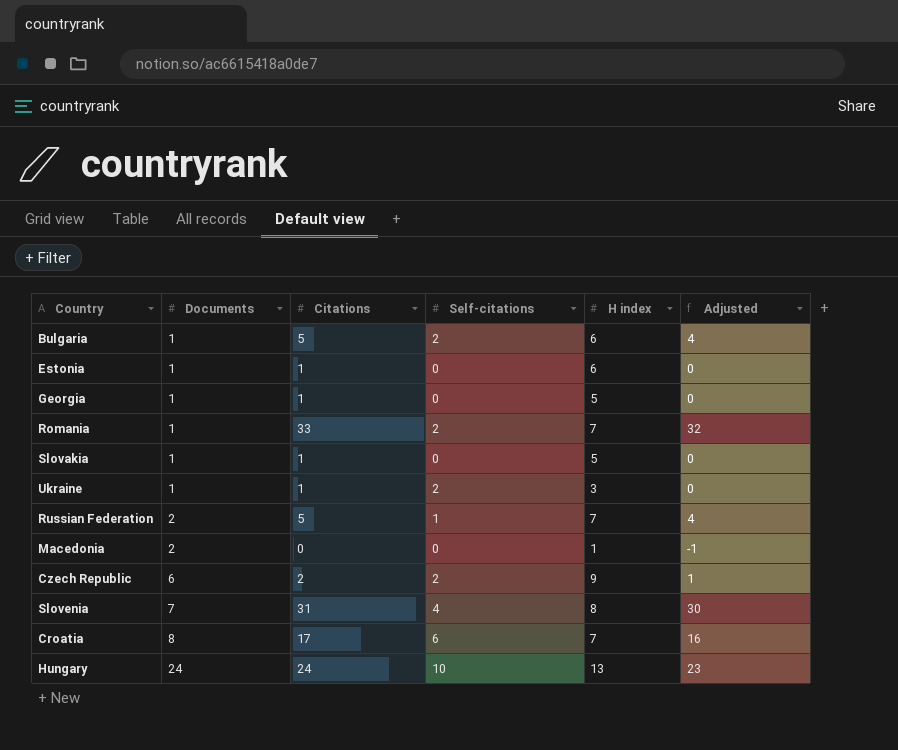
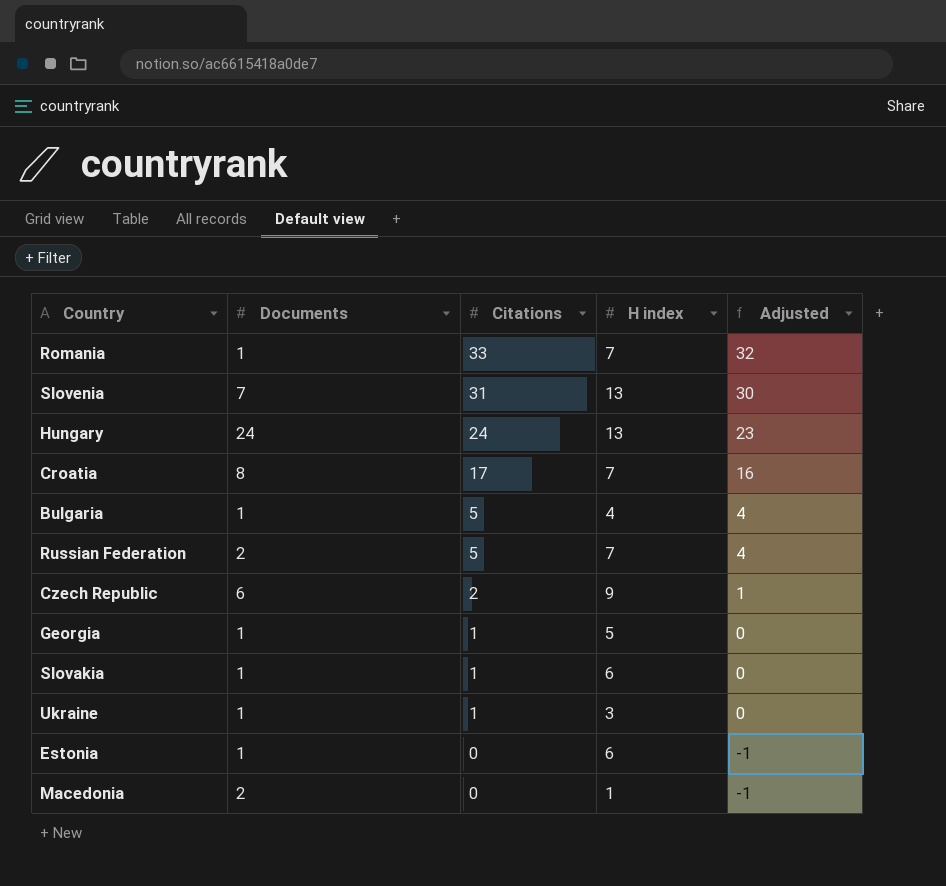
row order: Documents ascending -> Citations descending
column Self-citations | position: 4 -> none
Slovenia | H index: 8 -> 13
Bulgaria | H index: 6 -> 4
Slovakia | H index: 5 -> 6
Estonia | Citations: 1 -> 0
Estonia | Adjusted: 0 -> -1

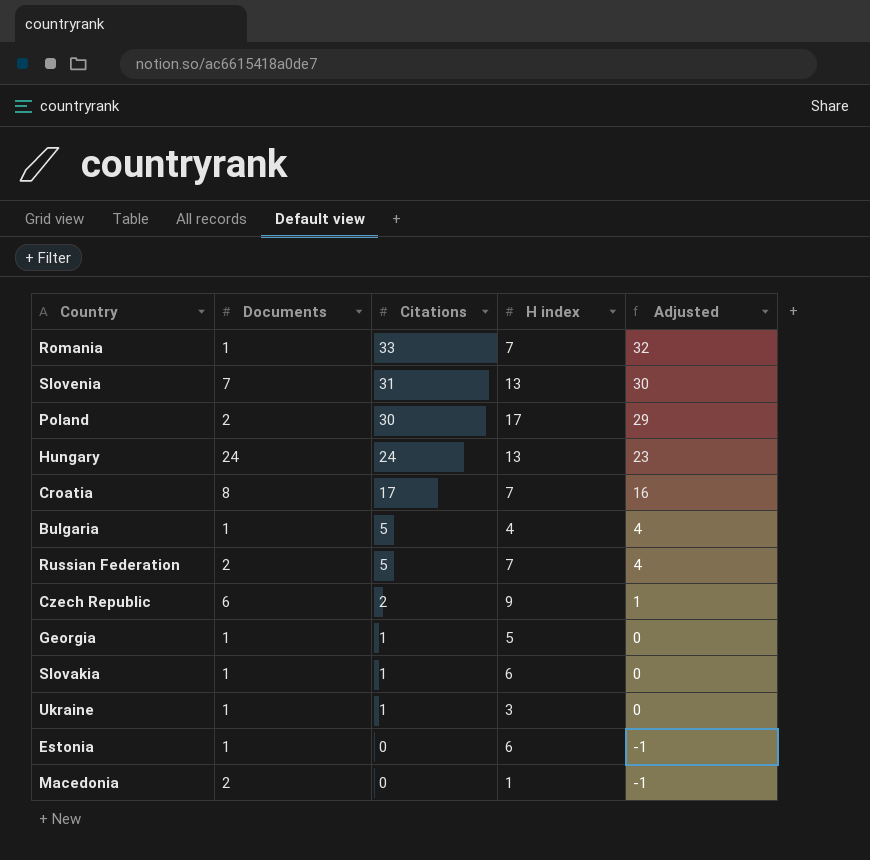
row Poland: none -> 2 | 30 | 17 | 29

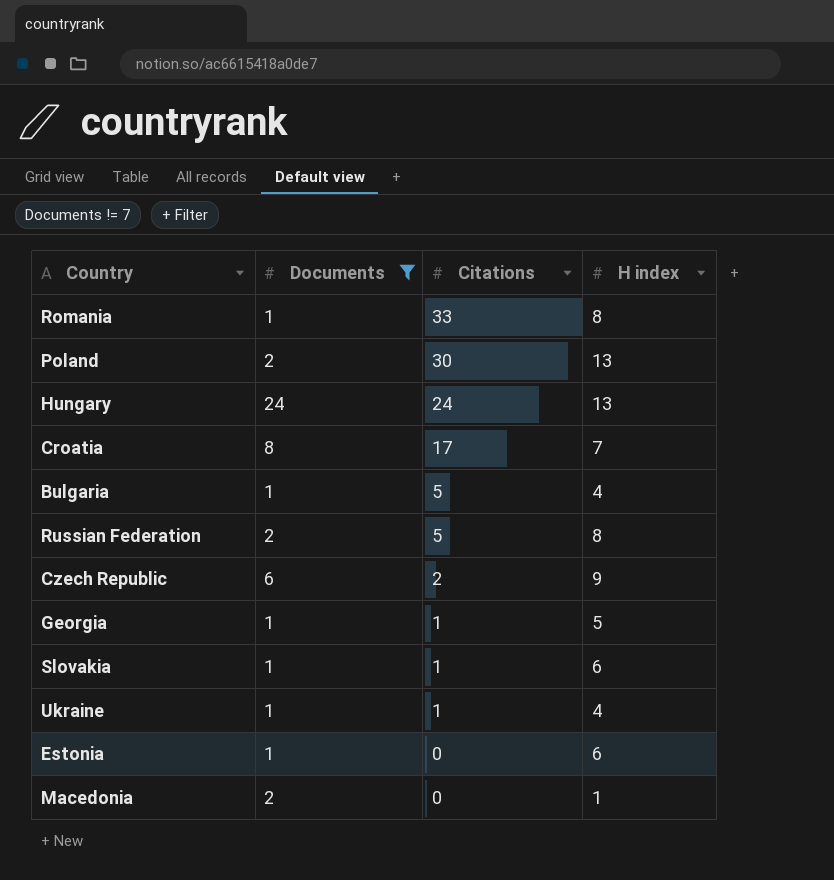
filter: none -> Documents != 7
column Adjusted | formula: [Citations] - 1 -> none
Romania | H index: 7 -> 8
Poland | H index: 17 -> 13
Russian Federation | H index: 7 -> 8
Ukraine | H index: 3 -> 4

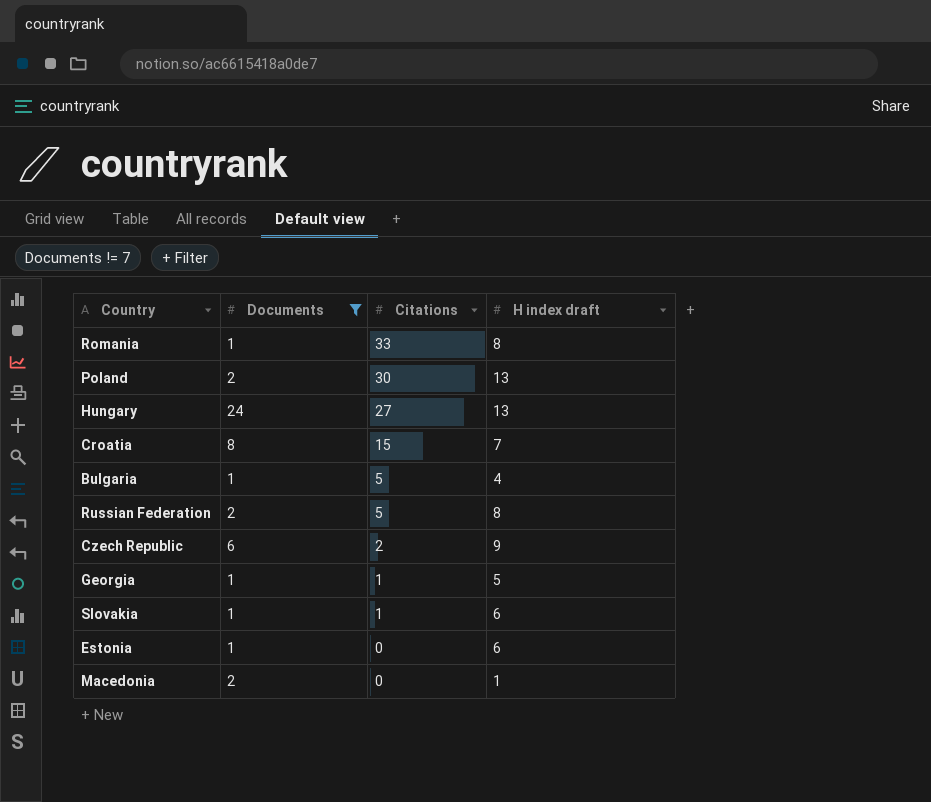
column name: H index -> H index draft
row Ukraine: 1 | 1 | 4 -> none
Hungary | Citations: 24 -> 27
Croatia | Citations: 17 -> 15

